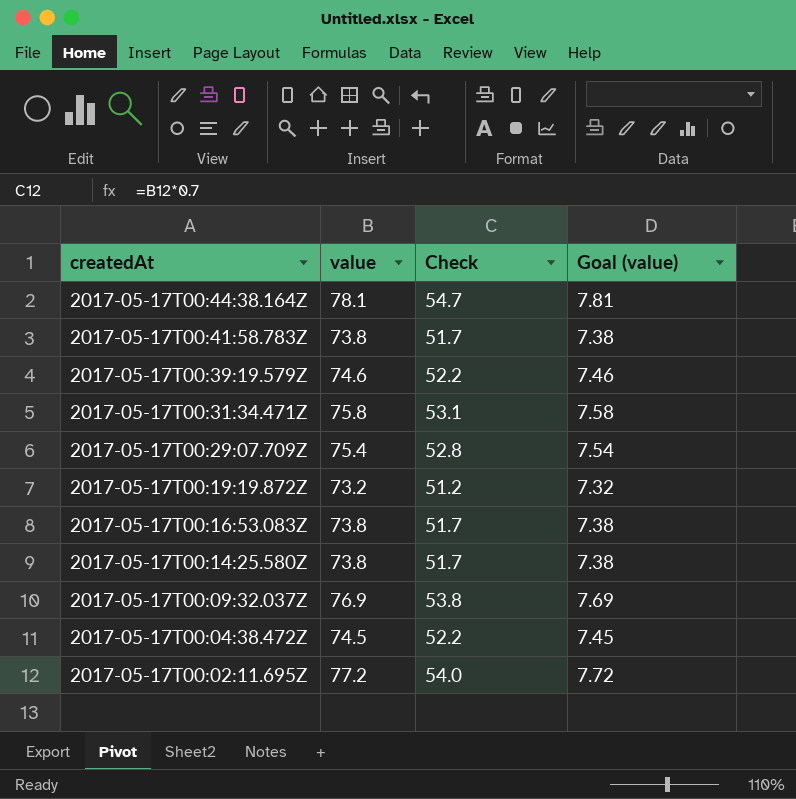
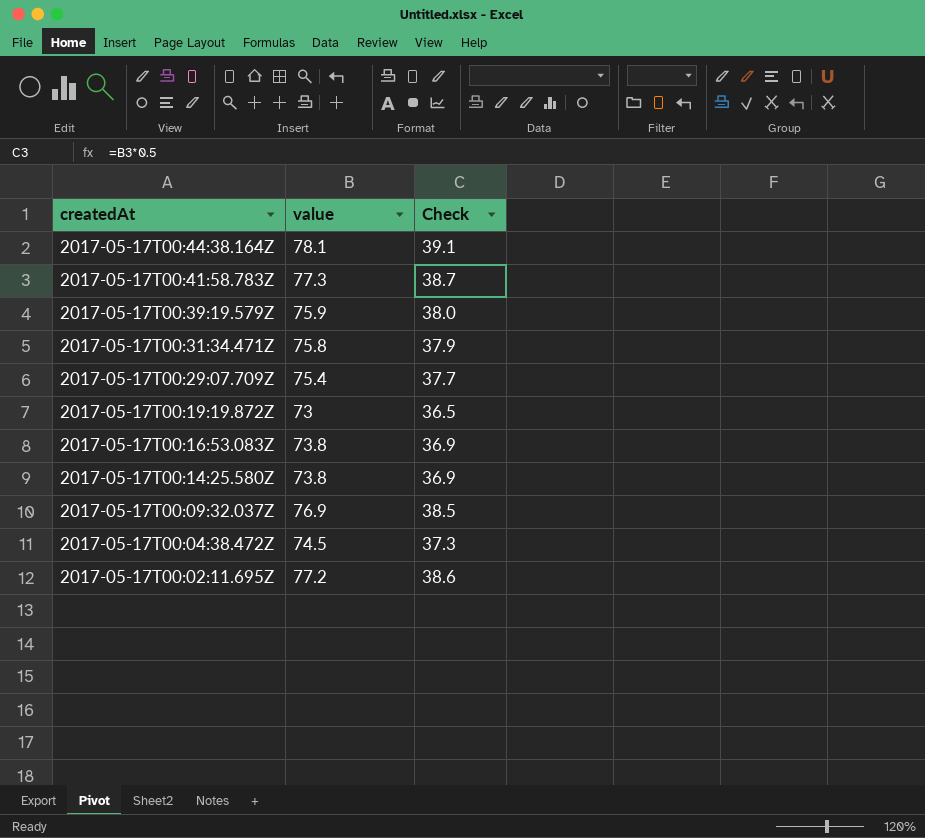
column Goal (value) | formula: [value] * 0.1 -> none
column Check | formula: [value] * 0.7 -> [value] * 0.5
2017-05-17T00:41:58.783Z | value: 73.8 -> 77.3
2017-05-17T00:39:19.579Z | value: 74.6 -> 75.9
2017-05-17T00:19:19.872Z | value: 73.2 -> 73

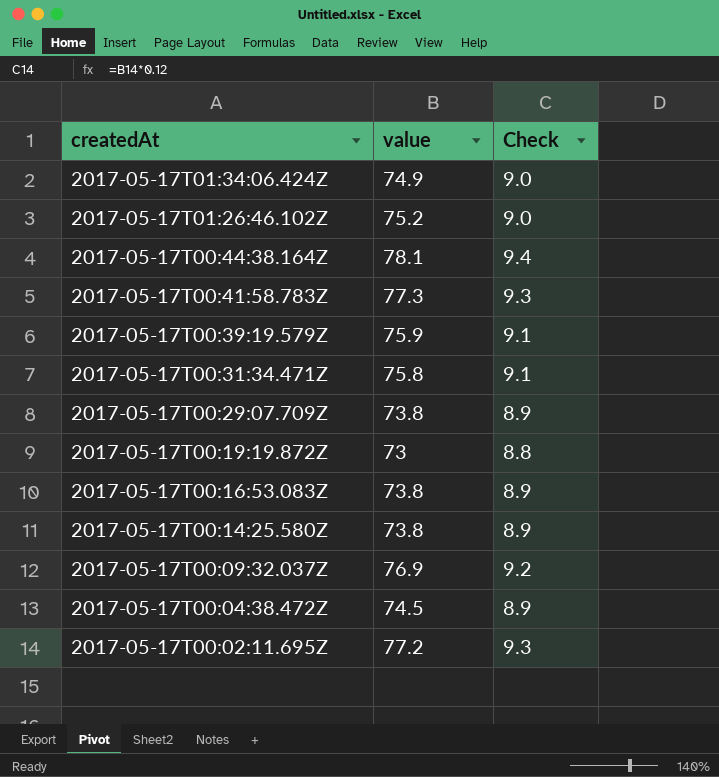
column Check | formula: [value] * 0.5 -> [value] * 0.12
row 2017-05-17T01:34:06.424Z: none -> 74.9 | 9.0
row 2017-05-17T01:26:46.102Z: none -> 75.2 | 9.0
2017-05-17T00:29:07.709Z | value: 75.4 -> 73.8

